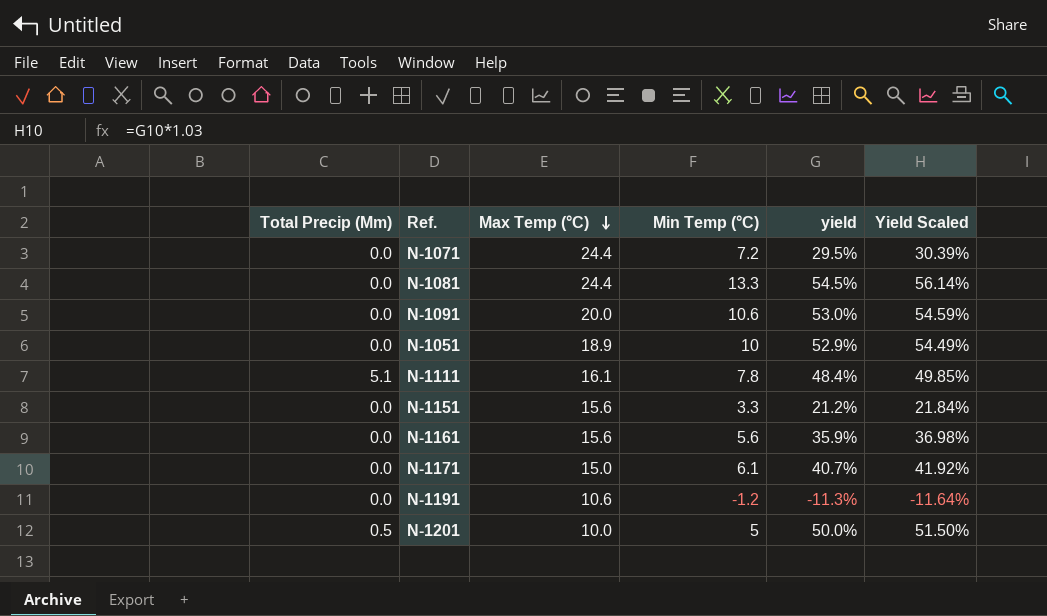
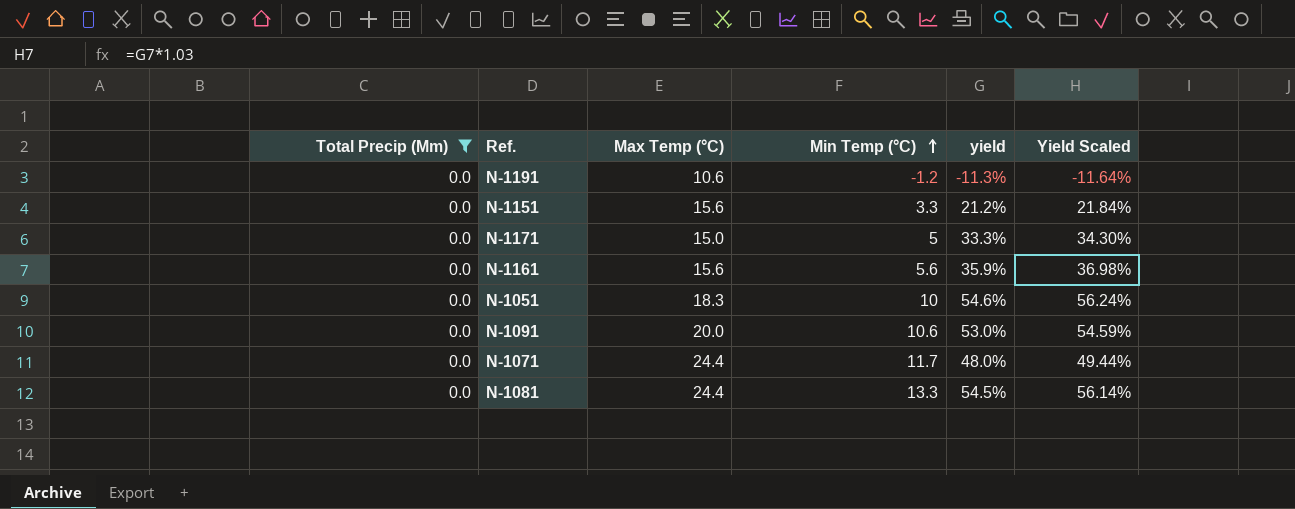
filter: none -> Total Precip (Mm) = 0.0
row order: Max Temp (°C) descending -> Min Temp (°C) ascending
N-1171 | Min Temp (°C): 6.1 -> 5
N-1171 | yield: 40.7% -> 33.3%
N-1171 | Yield Scaled: 41.92% -> 34.30%
N-1051 | Max Temp (°C): 18.9 -> 18.3
N-1051 | yield: 52.9% -> 54.6%
N-1051 | Yield Scaled: 54.49% -> 56.24%
N-1071 | Min Temp (°C): 7.2 -> 11.7
N-1071 | yield: 29.5% -> 48.0%
N-1071 | Yield Scaled: 30.39% -> 49.44%

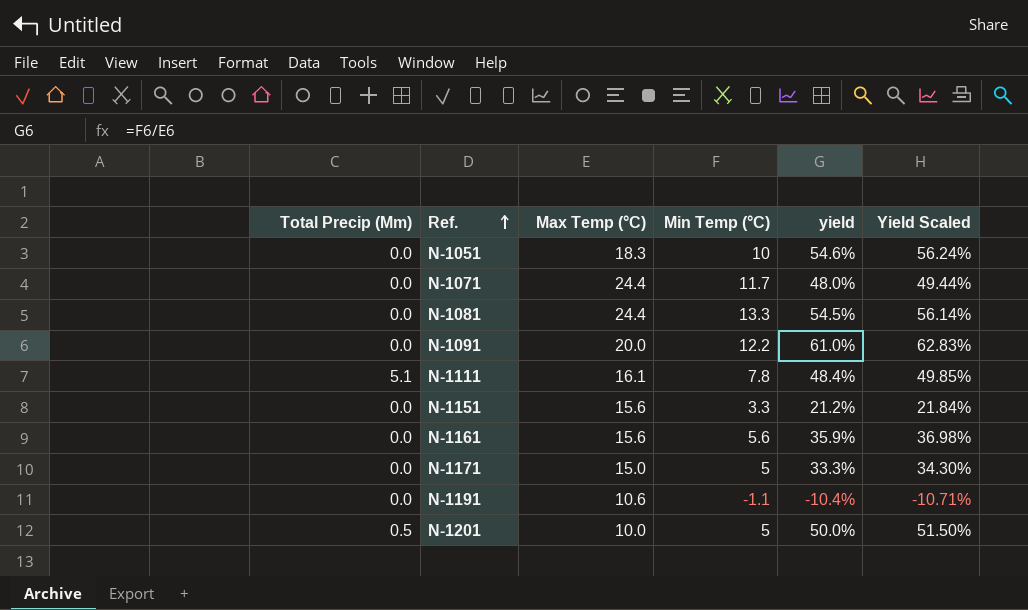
filter: Total Precip (Mm) = 0.0 -> none
row order: Min Temp (°C) ascending -> Ref. ascending
N-1091 | Min Temp (°C): 10.6 -> 12.2
N-1091 | yield: 53.0% -> 61.0%
N-1091 | Yield Scaled: 54.59% -> 62.83%
N-1191 | Min Temp (°C): -1.2 -> -1.1
N-1191 | yield: -11.3% -> -10.4%
N-1191 | Yield Scaled: -11.64% -> -10.71%

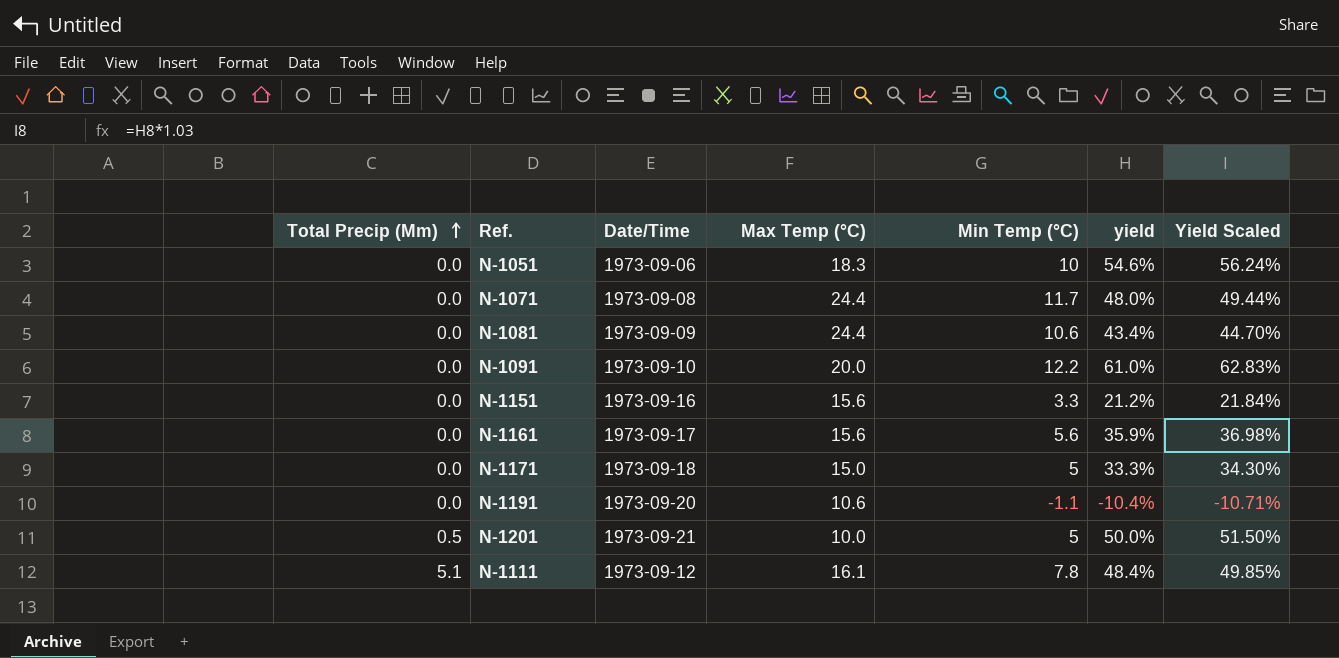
row order: Ref. ascending -> Total Precip (Mm) ascending
column Date/Time | position: none -> 3
N-1081 | Min Temp (°C): 13.3 -> 10.6
N-1081 | yield: 54.5% -> 43.4%
N-1081 | Yield Scaled: 56.14% -> 44.70%

